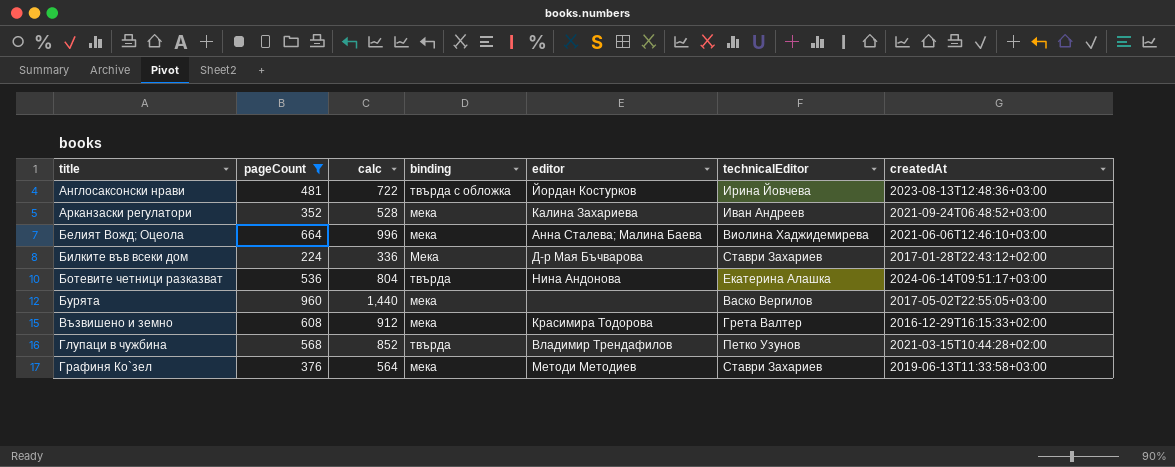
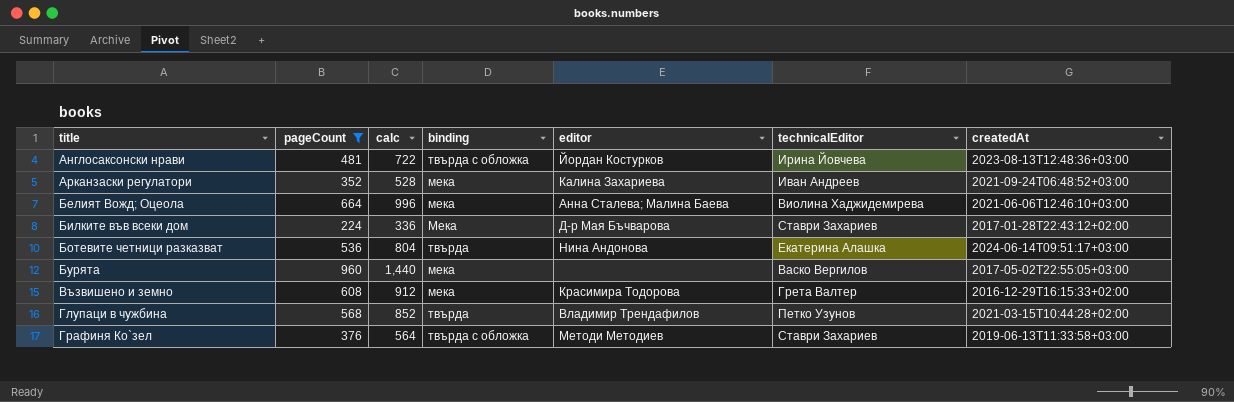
Графиня Ко`зел | binding: мека -> твърда с обложка

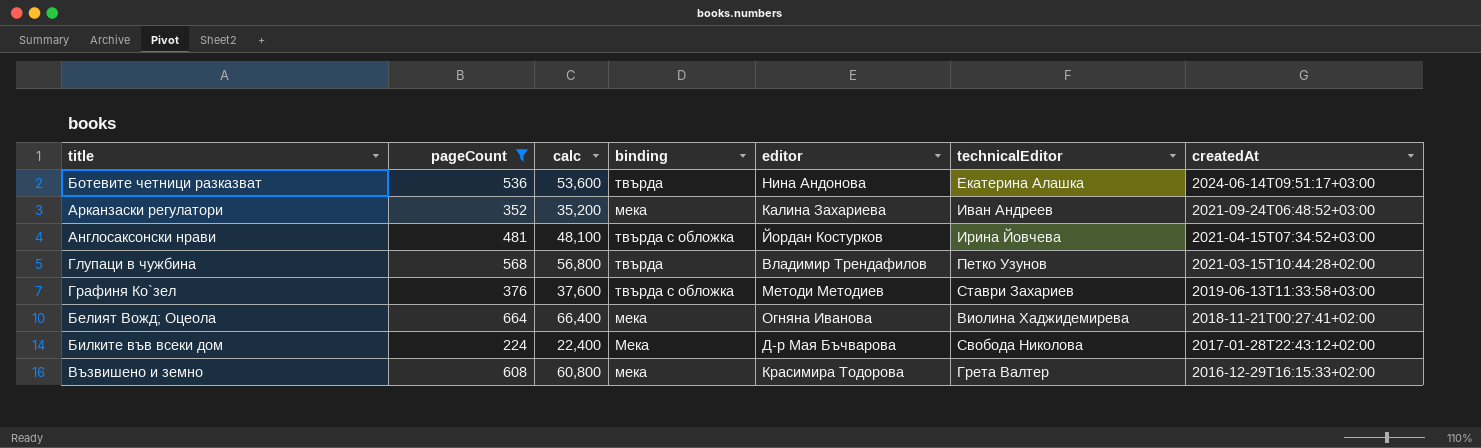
row order: title ascending -> createdAt descending
column calc | formula: [pageCount] * 1.5 -> [pageCount] * 100
row Бурята: 960 | 1,440 | мека | none | Васко Вергилов | 2017-05-02T22:55:05+03:00 -> none
Англосаксонски нрави | createdAt: 2023-08-13T12:48:36+03:00 -> 2021-04-15T07:34:52+03:00
Белият Вожд; Оцеола | editor: Анна Сталева; Малина Баева -> Огняна Иванова
Белият Вожд; Оцеола | createdAt: 2021-06-06T12:46:10+03:00 -> 2018-11-21T00:27:41+02:00
Билките във всеки дом | technicalEditor: Ставри Захариев -> Свобода Николова

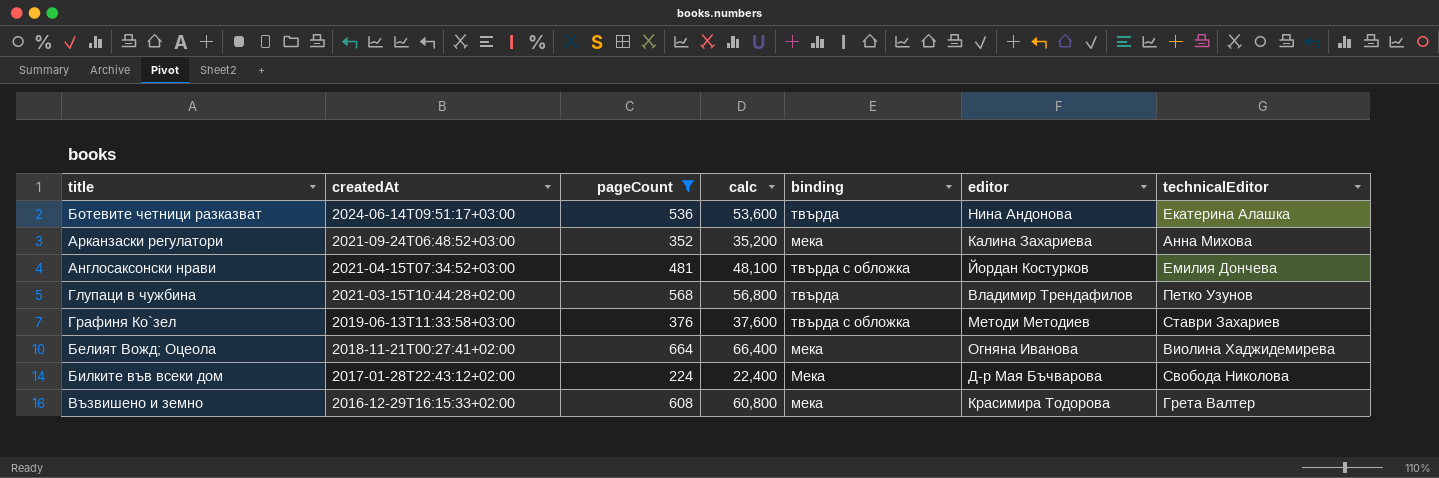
column createdAt | position: 7 -> 2
Арканзаски регулатори | technicalEditor: Иван Андреев -> Анна Михова
Англосаксонски нрави | technicalEditor: Ирина Йовчева -> Емилия Дончева

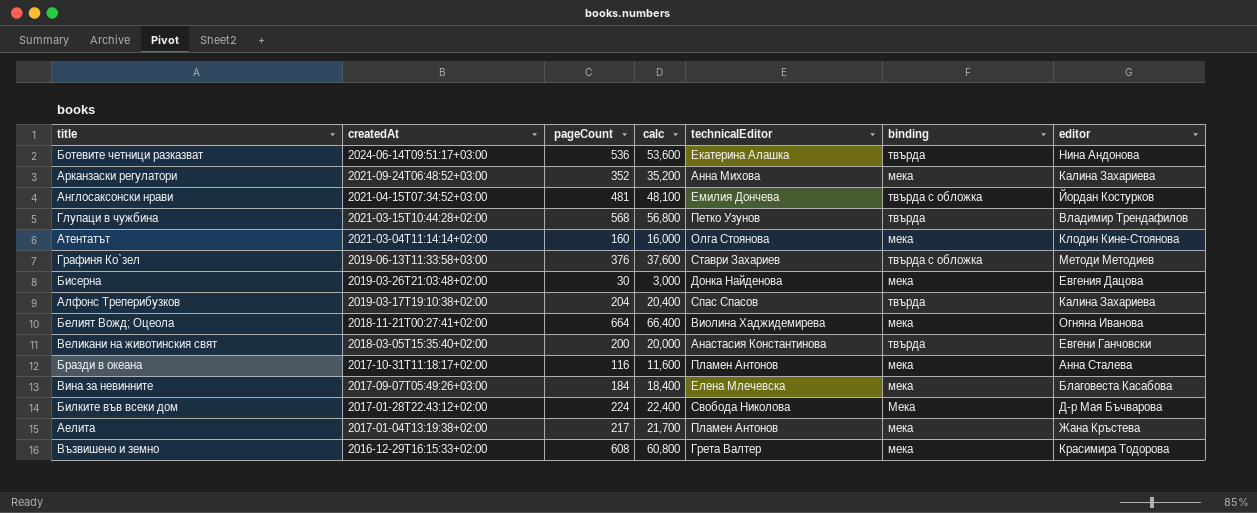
filter: pageCount >= 224 -> none
column technicalEditor | position: 7 -> 5

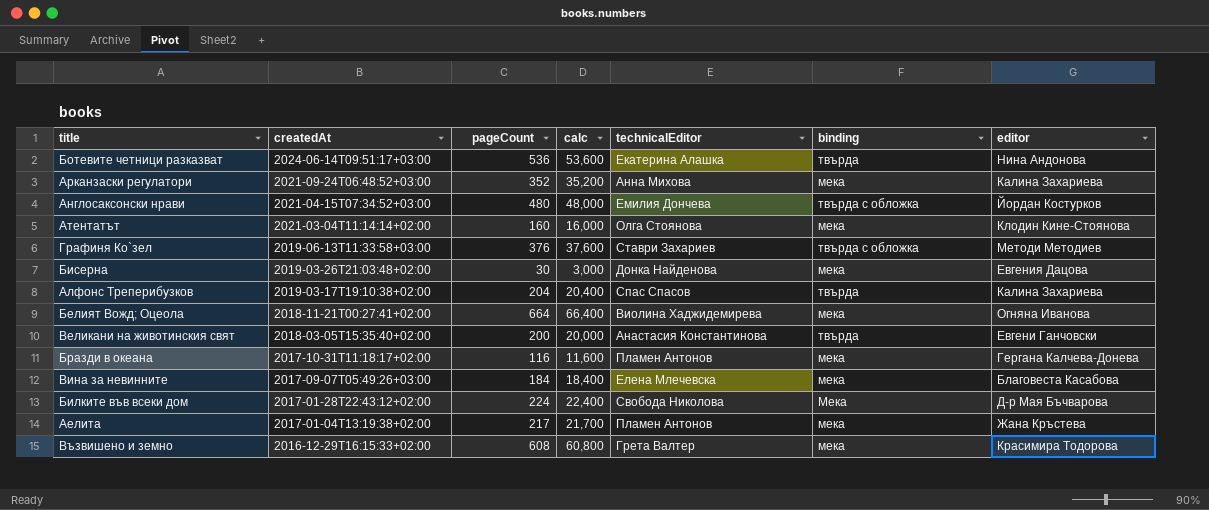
row Глупаци в чужбина: 2021-03-15T10:44:28+02:00 | 568 | 56,800 | Петко Узунов | твърда | Владимир Трендафилов -> none
Англосаксонски нрави | pageCount: 481 -> 480
Англосаксонски нрави | calc: 48,100 -> 48,000
Бразди в океана | editor: Анна Сталева -> Гергана Калчева-Донева

